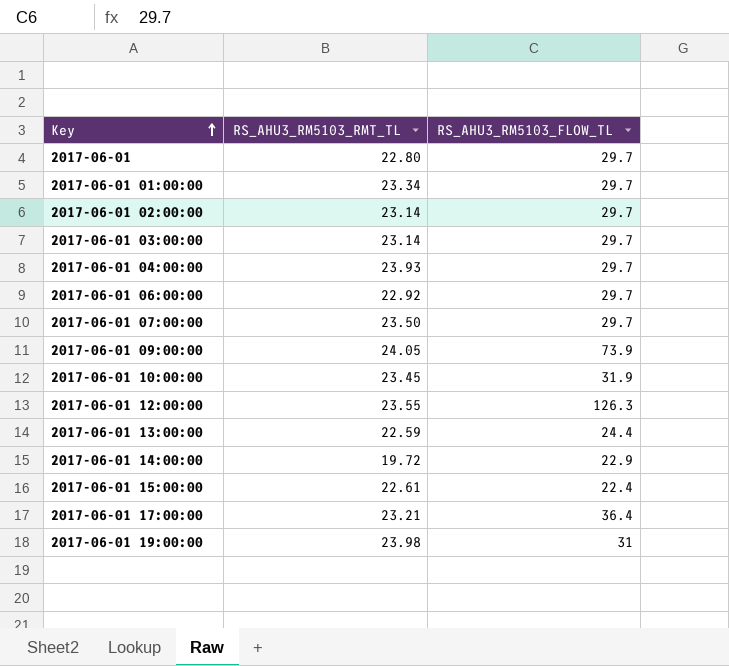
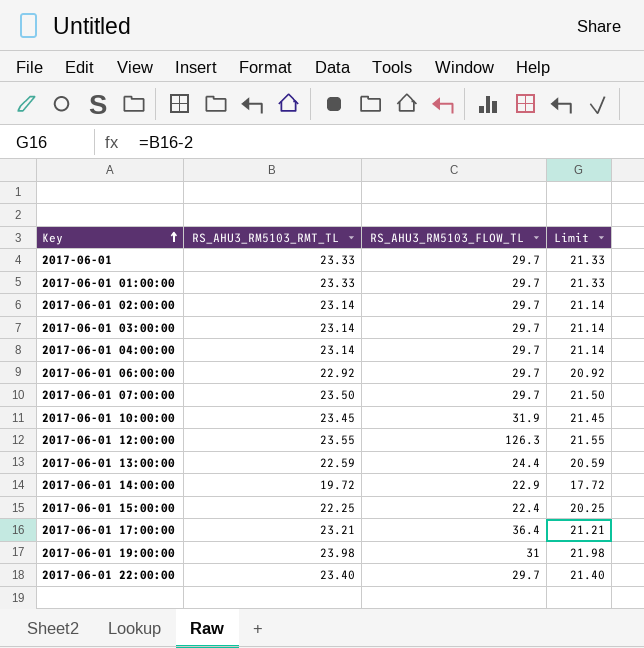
column Limit | formula: none -> [RS_AHU3_RM5103_RMT_TL] - 2
row 2017-06-01 09:00:00: 24.05 | 73.9 -> none
2017-06-01 | RS_AHU3_RM5103_RMT_TL: 22.80 -> 23.33
2017-06-01 01:00:00 | RS_AHU3_RM5103_RMT_TL: 23.34 -> 23.33
2017-06-01 04:00:00 | RS_AHU3_RM5103_RMT_TL: 23.93 -> 23.14
2017-06-01 15:00:00 | RS_AHU3_RM5103_RMT_TL: 22.61 -> 22.25
row 2017-06-01 22:00:00: none -> 23.40 | 29.7 | 21.40

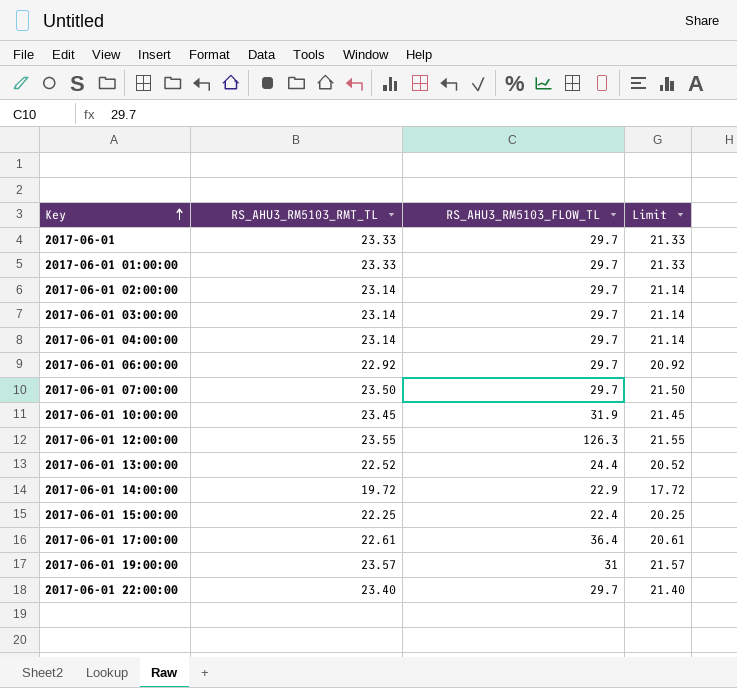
2017-06-01 13:00:00 | RS_AHU3_RM5103_RMT_TL: 22.59 -> 22.52
2017-06-01 13:00:00 | Limit: 20.59 -> 20.52
2017-06-01 17:00:00 | RS_AHU3_RM5103_RMT_TL: 23.21 -> 22.61
2017-06-01 17:00:00 | Limit: 21.21 -> 20.61
2017-06-01 19:00:00 | RS_AHU3_RM5103_RMT_TL: 23.98 -> 23.57
2017-06-01 19:00:00 | Limit: 21.98 -> 21.57

